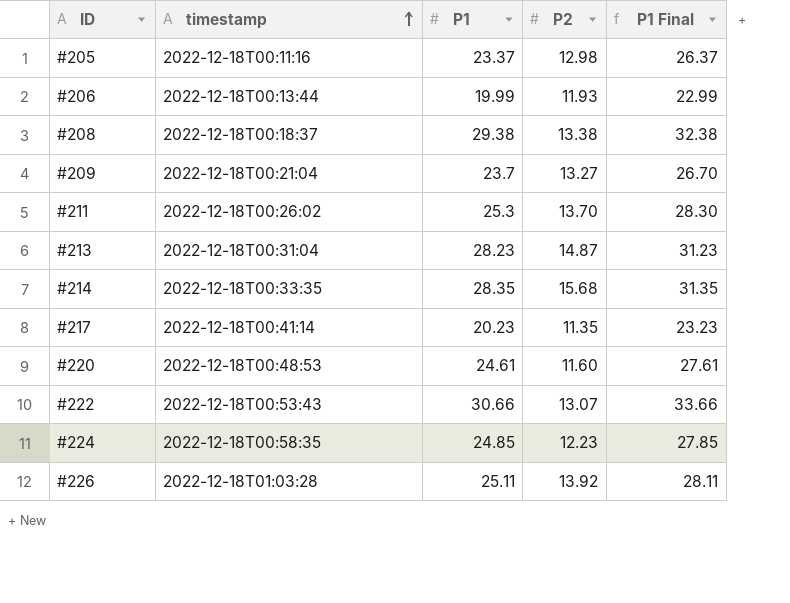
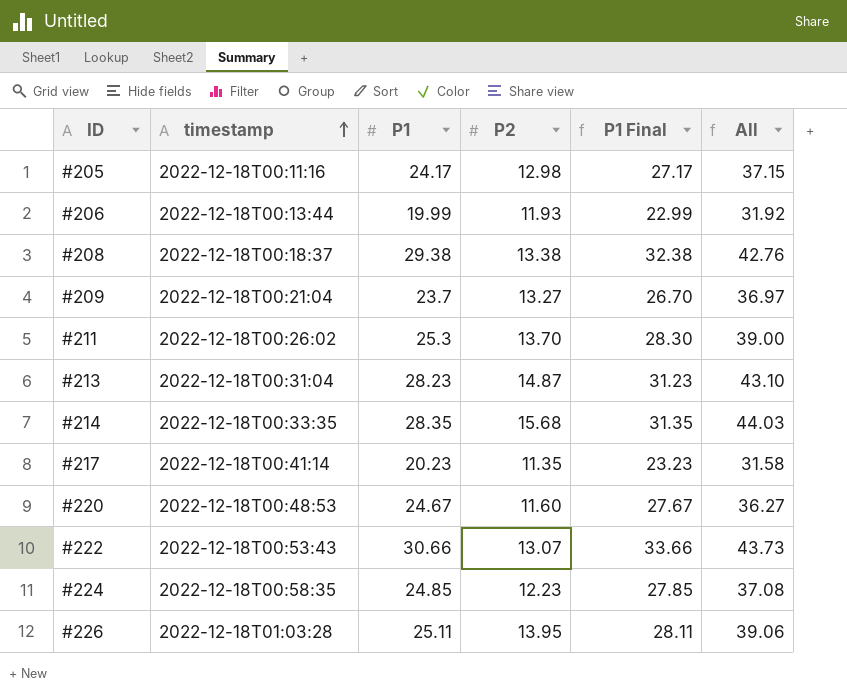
column All | formula: none -> [P1] + [P2]
#205 | P1: 23.37 -> 24.17
#205 | P1 Final: 26.37 -> 27.17
#220 | P1: 24.61 -> 24.67
#220 | P1 Final: 27.61 -> 27.67
#226 | P2: 13.92 -> 13.95

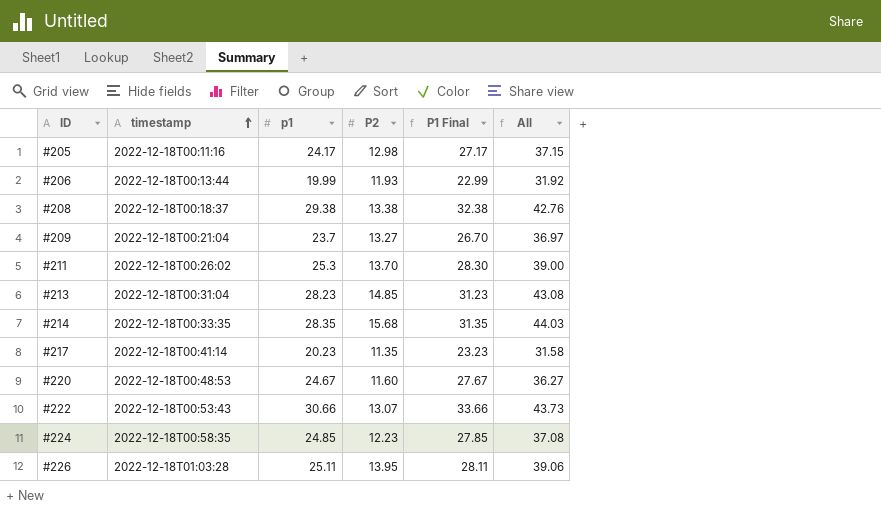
column name: P1 -> p1
#213 | P2: 14.87 -> 14.85
#213 | All: 43.10 -> 43.08

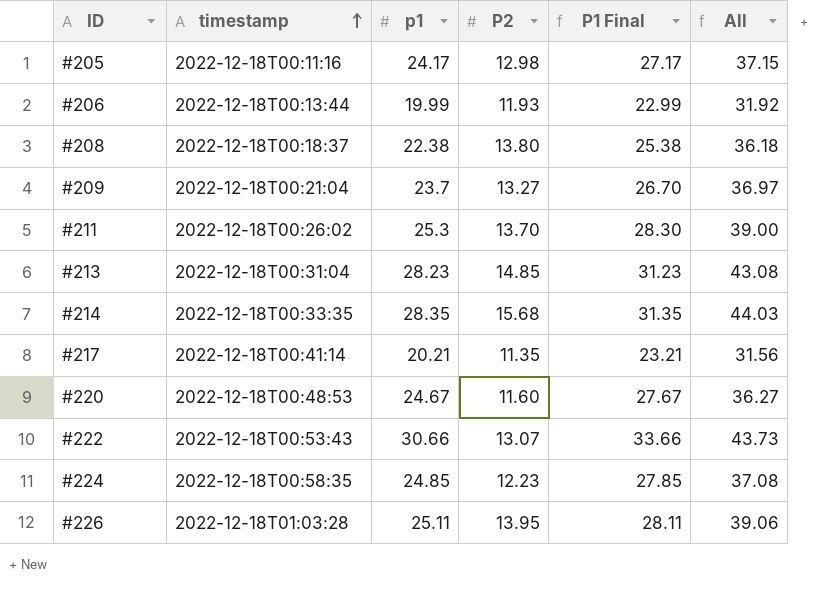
#208 | p1: 29.38 -> 22.38
#208 | P2: 13.38 -> 13.80
#208 | P1 Final: 32.38 -> 25.38
#208 | All: 42.76 -> 36.18
#217 | p1: 20.23 -> 20.21
#217 | P1 Final: 23.23 -> 23.21
#217 | All: 31.58 -> 31.56

